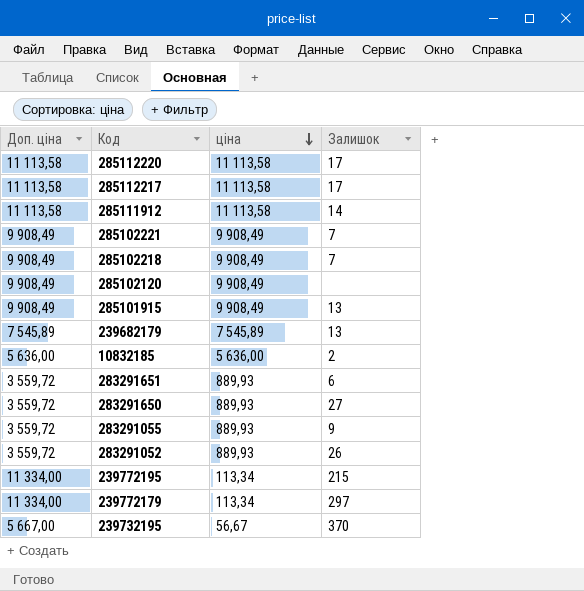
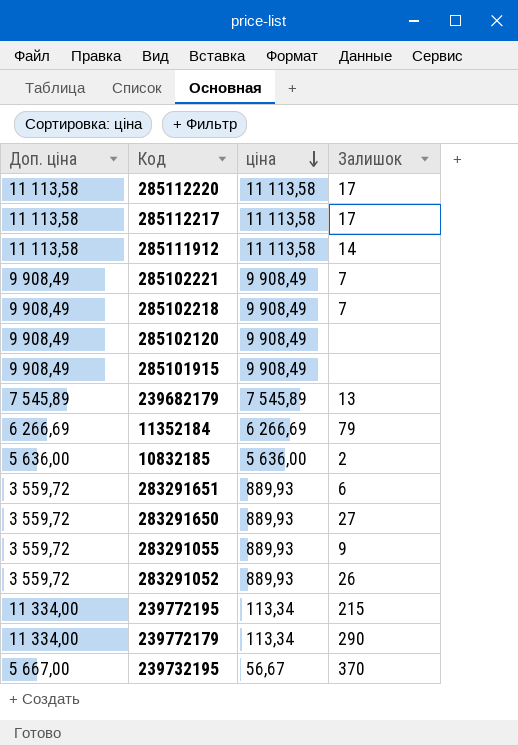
285101915 | Залишок: 13 -> none
row 11352184: none -> 6 266,69 | 6 266,69 | 79
239772179 | Залишок: 297 -> 290

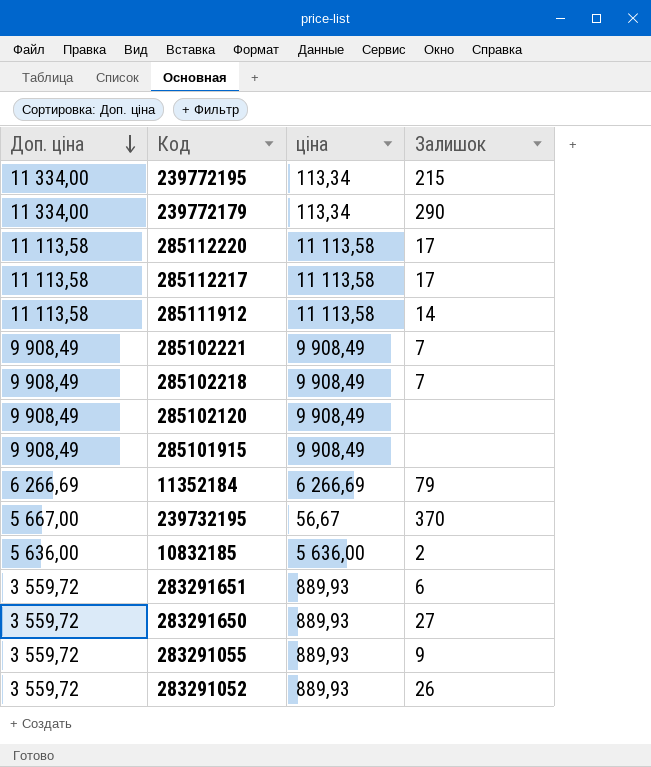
row order: ціна descending -> Доп. ціна descending
row 239682179: 7 545,89 | 7 545,89 | 13 -> none

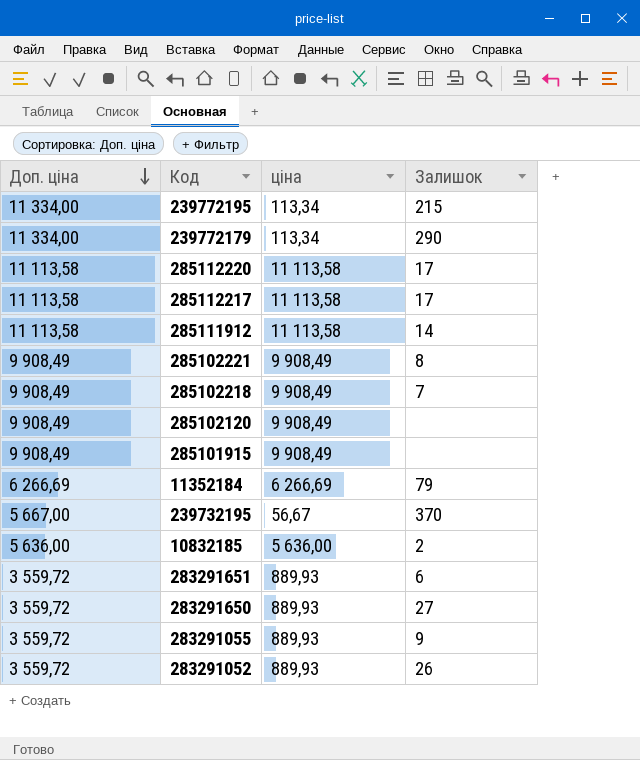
285102221 | Залишок: 7 -> 8

